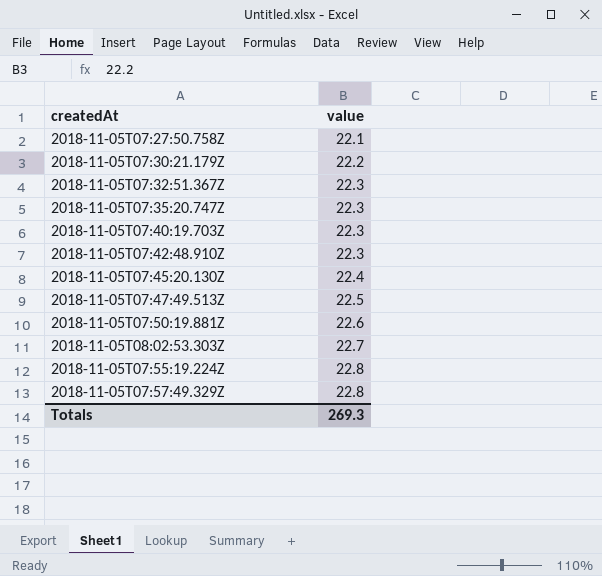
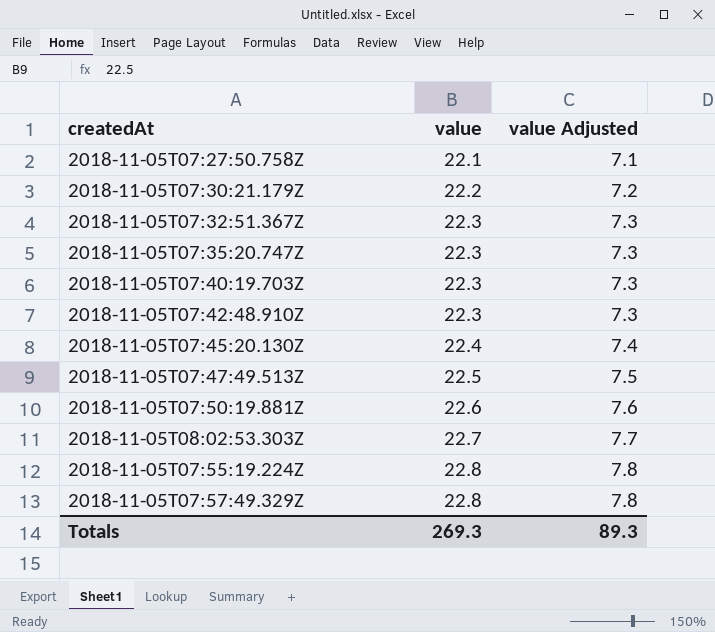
column value Adjusted | formula: none -> [value] - 15

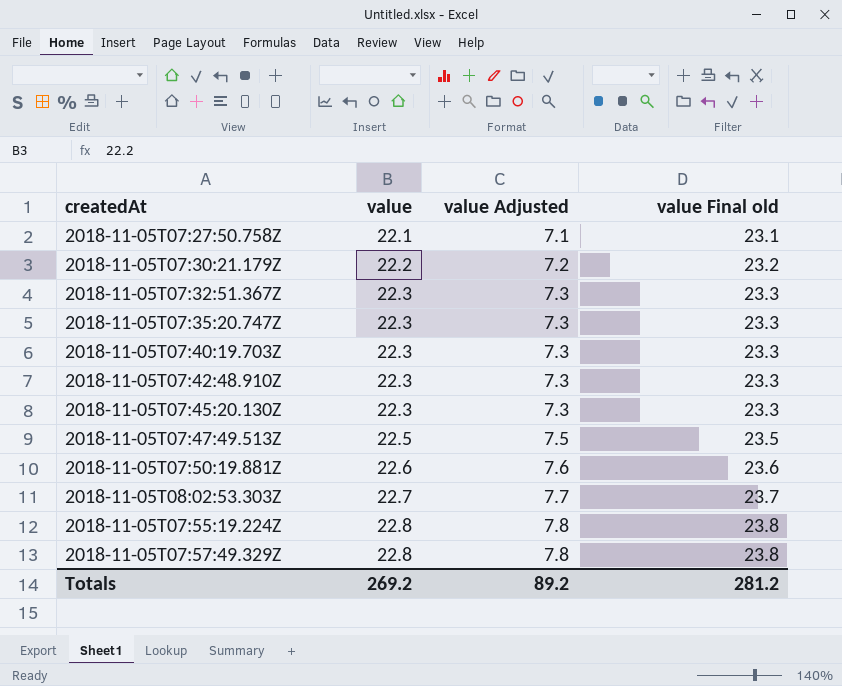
column value Final old | formula: none -> [value] + 1
2018-11-05T07:45:20.130Z | value: 22.4 -> 22.3
2018-11-05T07:45:20.130Z | value Adjusted: 7.4 -> 7.3
Totals | value: 269.3 -> 269.2
Totals | value Adjusted: 89.3 -> 89.2

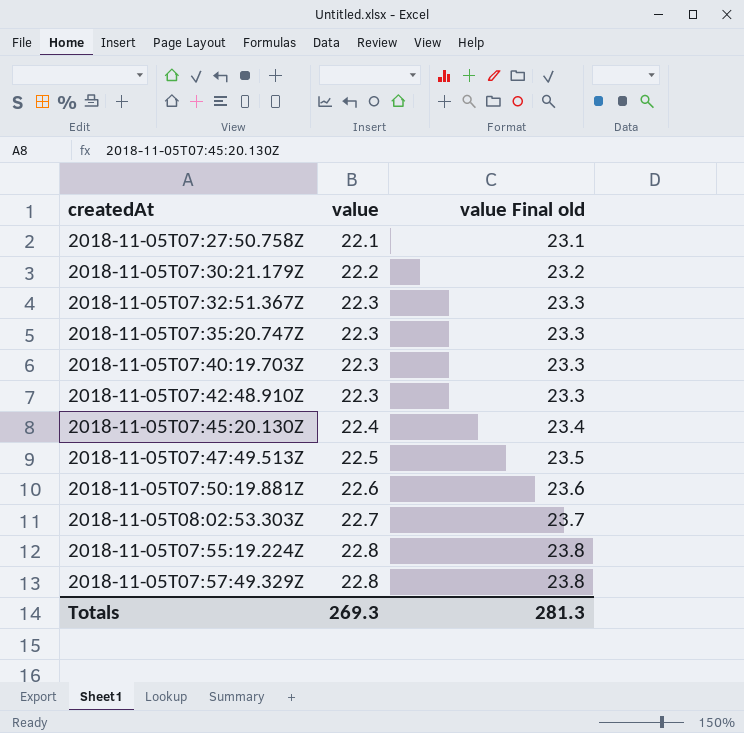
column value Adjusted | formula: [value] - 15 -> none
2018-11-05T07:45:20.130Z | value: 22.3 -> 22.4
2018-11-05T07:45:20.130Z | value Final old: 23.3 -> 23.4
Totals | value: 269.2 -> 269.3
Totals | value Final old: 281.2 -> 281.3

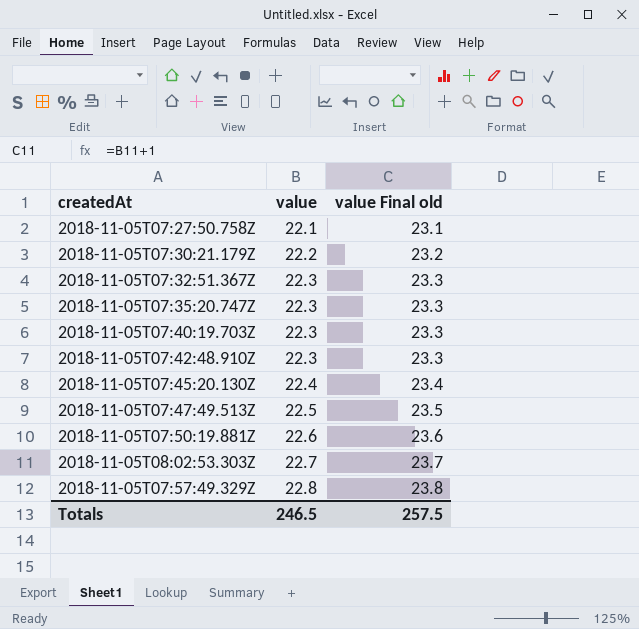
row 2018-11-05T07:55:19.224Z: 22.8 | 23.8 -> none
Totals | value: 269.3 -> 246.5
Totals | value Final old: 281.3 -> 257.5

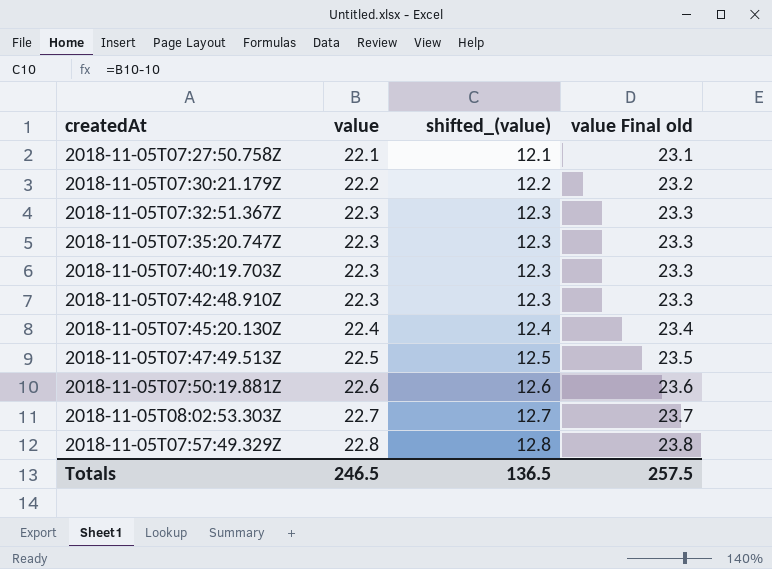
column shifted_(value) | formula: none -> [value] - 10

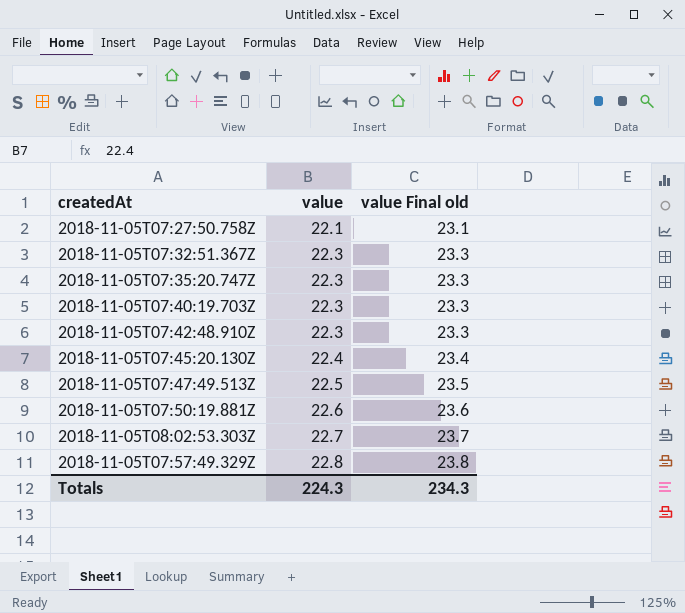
column shifted_(value) | formula: [value] - 10 -> none
row 2018-11-05T07:30:21.179Z: 22.2 | 12.2 | 23.2 -> none
Totals | value: 246.5 -> 224.3
Totals | value Final old: 257.5 -> 234.3

